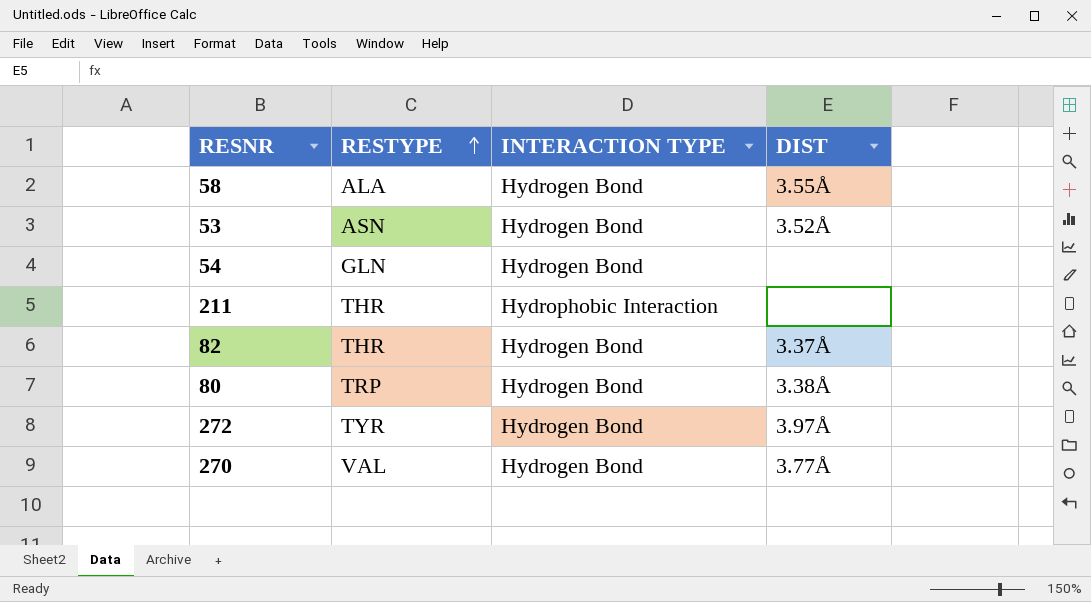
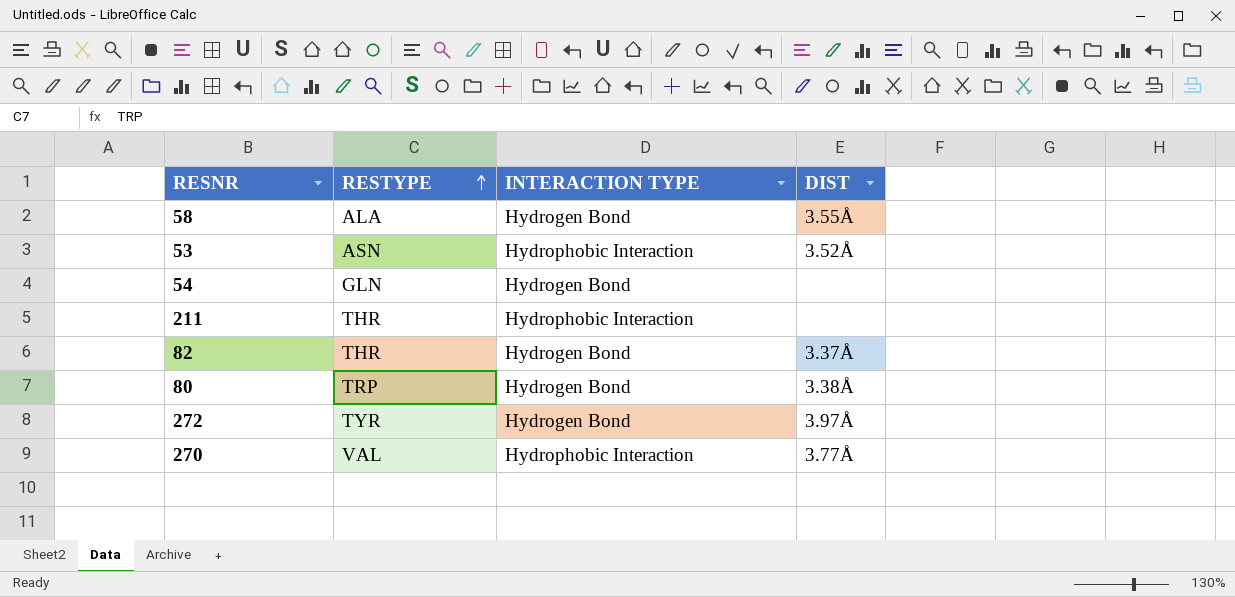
53 | INTERACTION TYPE: Hydrogen Bond -> Hydrophobic Interaction
270 | INTERACTION TYPE: Hydrogen Bond -> Hydrophobic Interaction

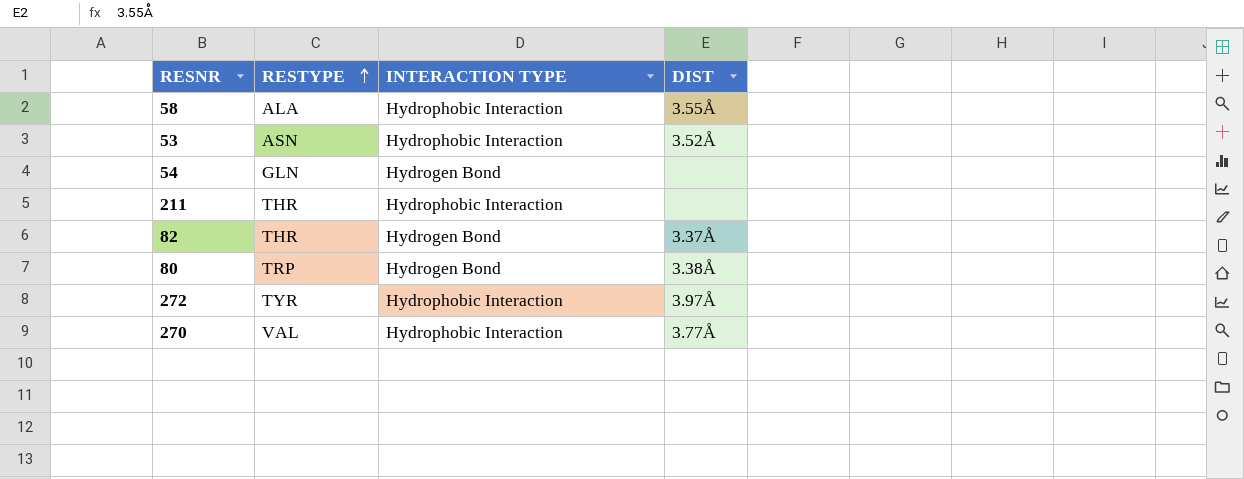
58 | INTERACTION TYPE: Hydrogen Bond -> Hydrophobic Interaction
272 | INTERACTION TYPE: Hydrogen Bond -> Hydrophobic Interaction

